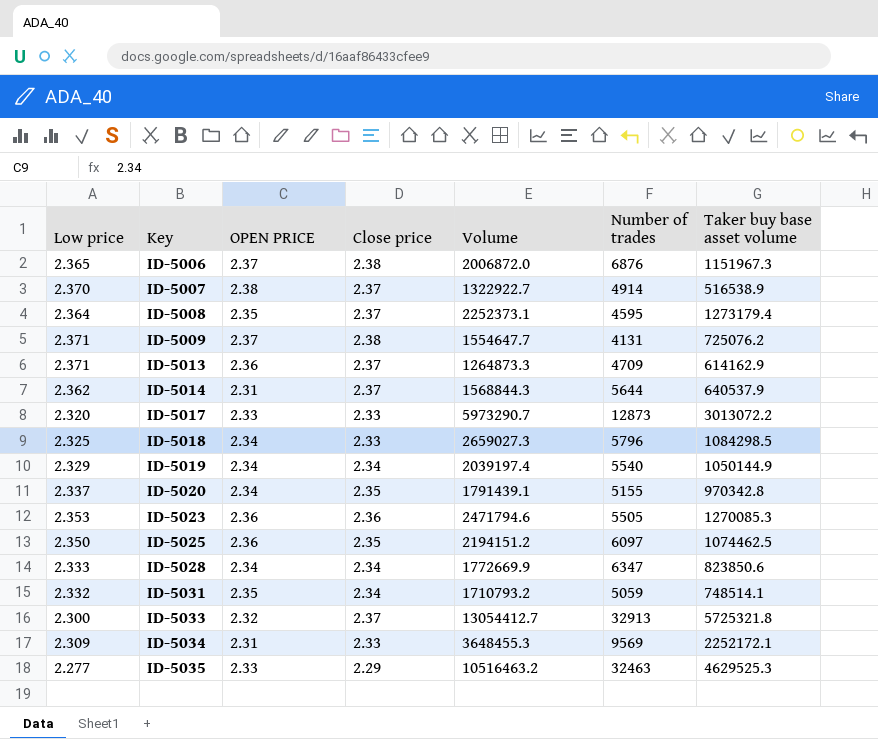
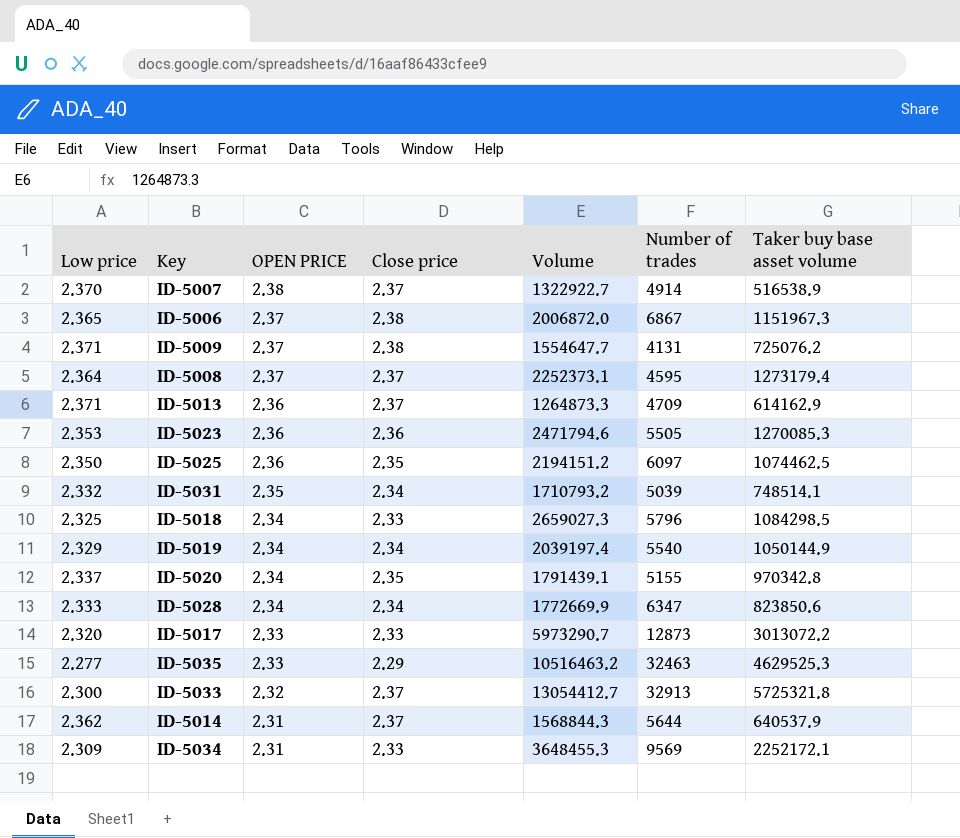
row order: Key ascending -> OPEN PRICE descending
ID-5006 | Number of trades: 6876 -> 6867
ID-5008 | OPEN PRICE: 2.35 -> 2.37
ID-5031 | Number of trades: 5059 -> 5039

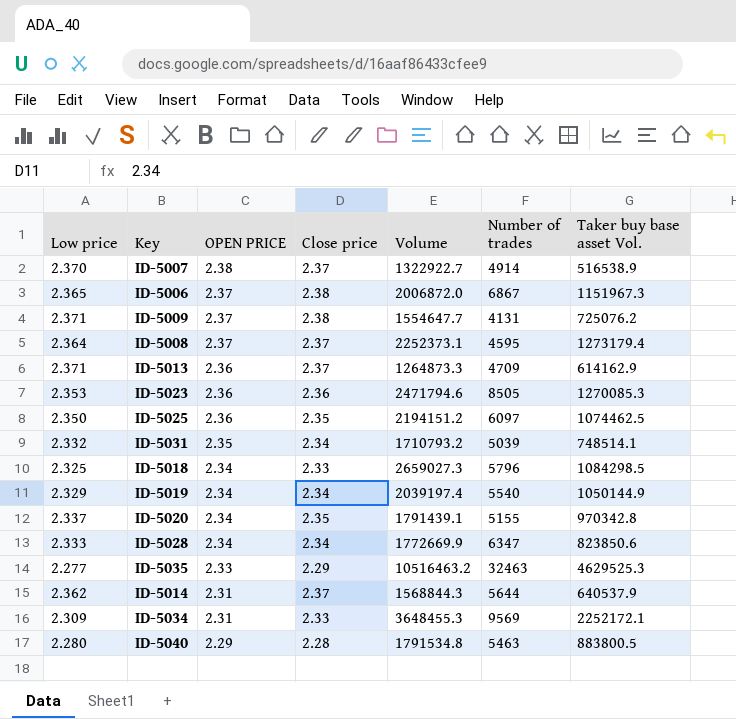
column name: Taker buy base asset volume -> Taker buy base asset Vol.
row ID-5017: 2.320 | 2.33 | 2.33 | 5973290.7 | 12873 | 3013072.2 -> none
row ID-5033: 2.300 | 2.32 | 2.37 | 13054412.7 | 32913 | 5725321.8 -> none
ID-5023 | Number of trades: 5505 -> 8505
row ID-5040: none -> 2.280 | 2.29 | 2.28 | 1791534.8 | 5463 | 883800.5

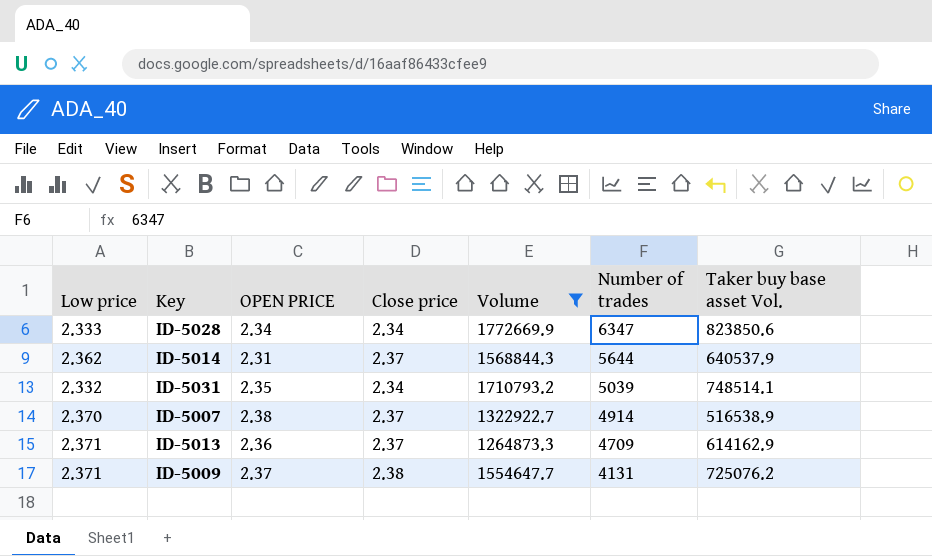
filter: none -> Volume <= 1772669.9
row order: OPEN PRICE descending -> Number of trades descending

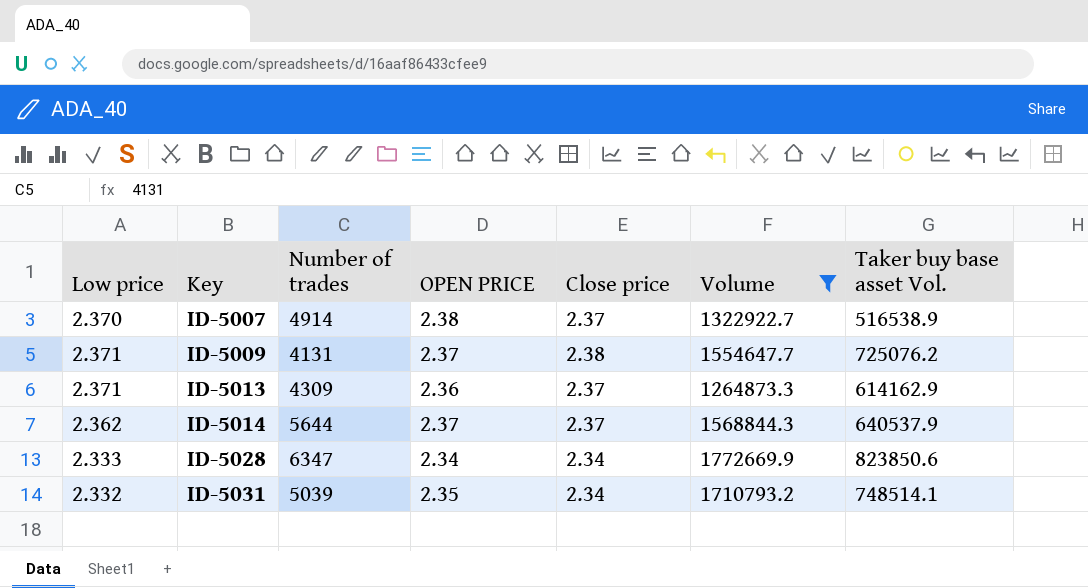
row order: Number of trades descending -> Key ascending
column Number of trades | position: 6 -> 3
ID-5013 | Number of trades: 4709 -> 4309
ID-5014 | OPEN PRICE: 2.31 -> 2.37

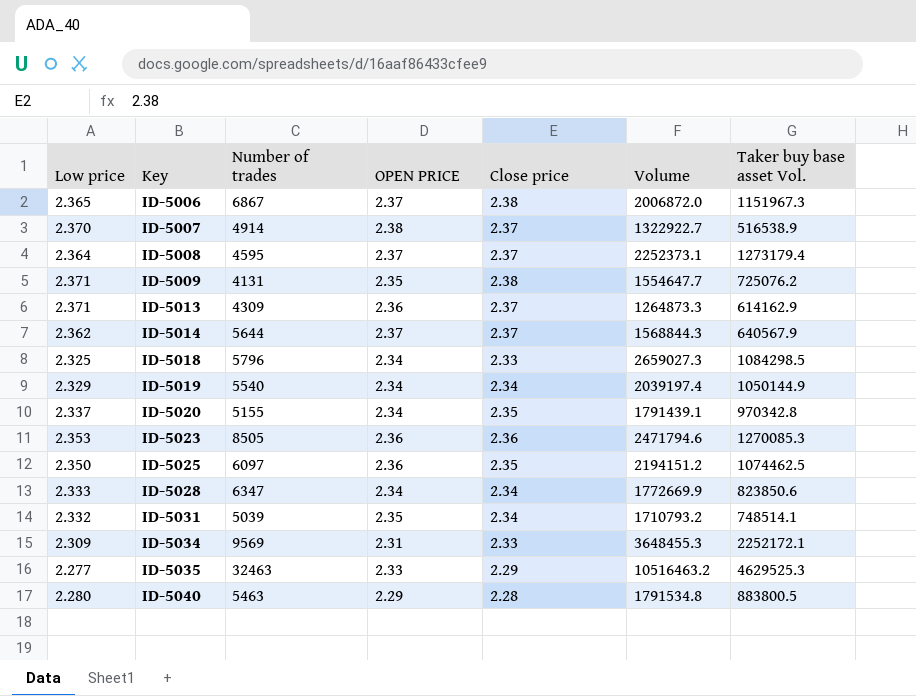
filter: Volume <= 1772669.9 -> none
ID-5009 | OPEN PRICE: 2.37 -> 2.35
ID-5014 | Taker buy base asset Vol.: 640537.9 -> 640567.9

